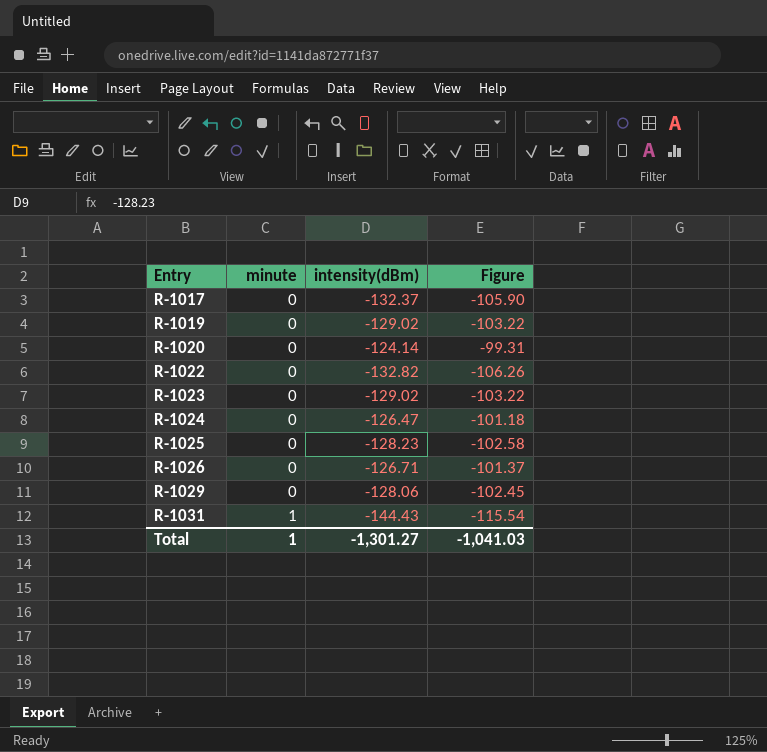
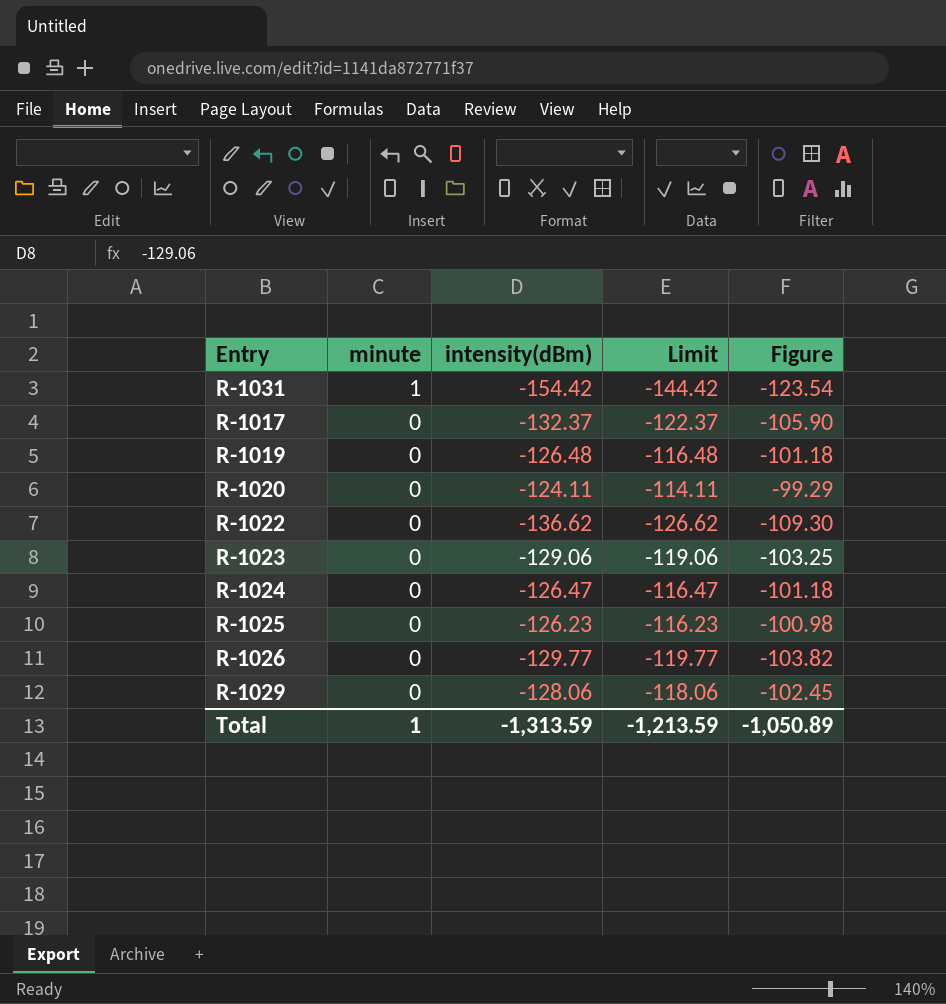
row order: Entry ascending -> minute descending
column Limit | formula: none -> [intensity(dBm)] + 10
R-1031 | intensity(dBm): -144.43 -> -154.42
R-1031 | Figure: -115.54 -> -123.54
R-1019 | intensity(dBm): -129.02 -> -126.48
R-1019 | Figure: -103.22 -> -101.18
R-1020 | intensity(dBm): -124.14 -> -124.11
R-1020 | Figure: -99.31 -> -99.29
R-1022 | intensity(dBm): -132.82 -> -136.62
R-1022 | Figure: -106.26 -> -109.30
R-1023 | intensity(dBm): -129.02 -> -129.06
R-1023 | Figure: -103.22 -> -103.25
R-1025 | intensity(dBm): -128.23 -> -126.23
R-1025 | Figure: -102.58 -> -100.98
R-1026 | intensity(dBm): -126.71 -> -129.77
R-1026 | Figure: -101.37 -> -103.82
Total | intensity(dBm): -1,301.27 -> -1,313.59
Total | Figure: -1,041.03 -> -1,050.89

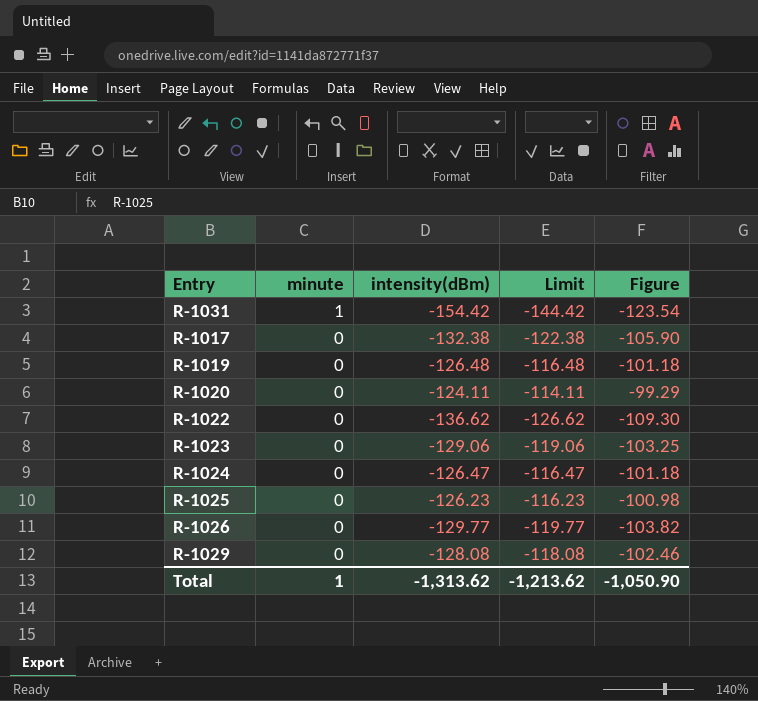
R-1017 | intensity(dBm): -132.37 -> -132.38
R-1017 | Limit: -122.37 -> -122.38
R-1029 | intensity(dBm): -128.06 -> -128.08
R-1029 | Limit: -118.06 -> -118.08
R-1029 | Figure: -102.45 -> -102.46
Total | intensity(dBm): -1,313.59 -> -1,313.62
Total | Limit: -1,213.59 -> -1,213.62
Total | Figure: -1,050.89 -> -1,050.90

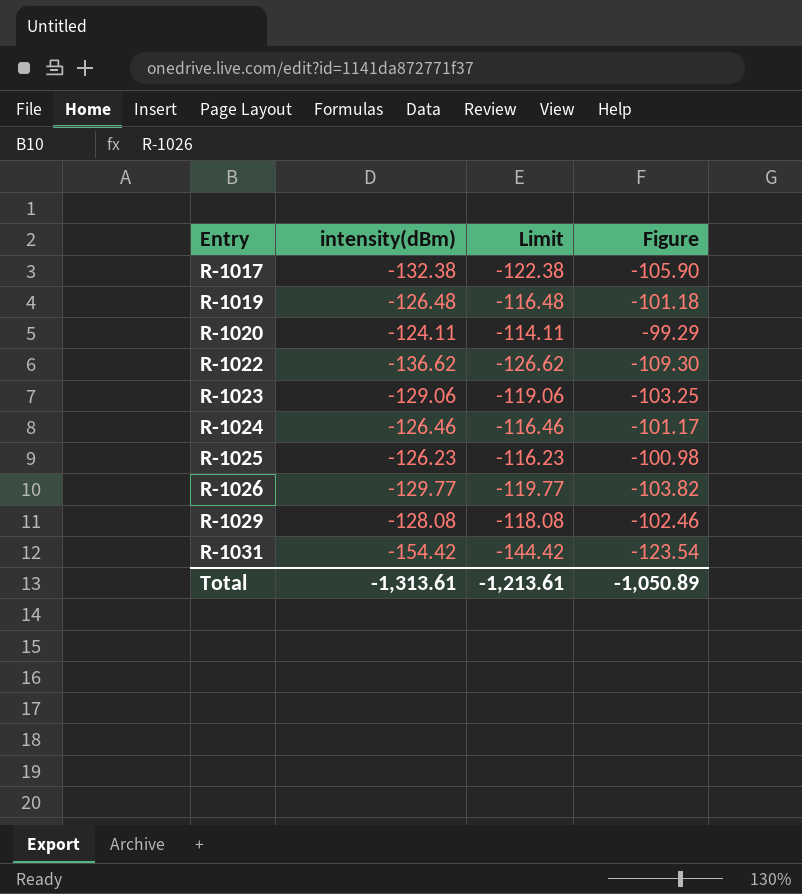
row order: minute descending -> Entry ascending
column minute | position: 2 -> none
R-1024 | intensity(dBm): -126.47 -> -126.46
R-1024 | Limit: -116.47 -> -116.46
R-1024 | Figure: -101.18 -> -101.17
Total | intensity(dBm): -1,313.62 -> -1,313.61
Total | Limit: -1,213.62 -> -1,213.61
Total | Figure: -1,050.90 -> -1,050.89

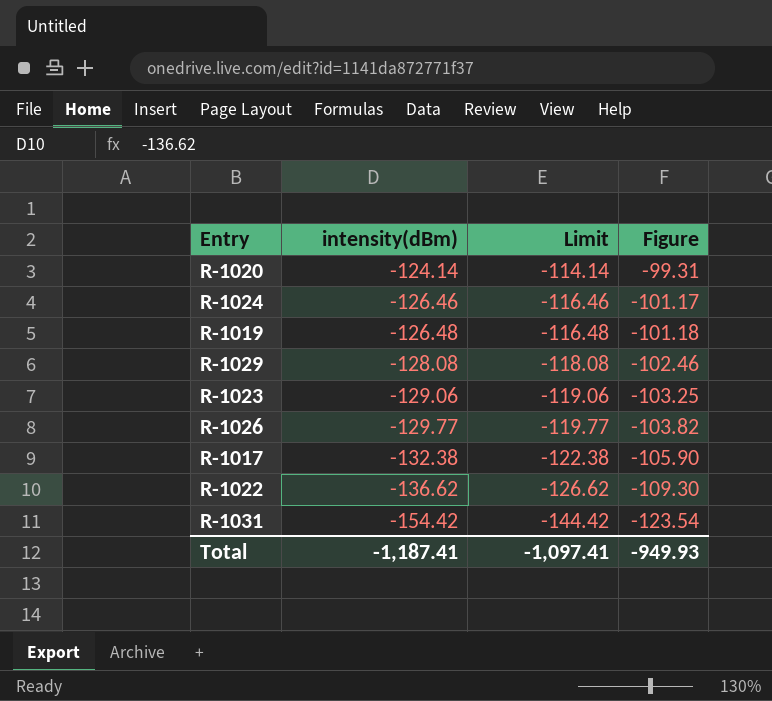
row order: Entry ascending -> intensity(dBm) descending
row R-1025: -126.23 | -116.23 | -100.98 -> none
R-1020 | intensity(dBm): -124.11 -> -124.14
R-1020 | Limit: -114.11 -> -114.14
R-1020 | Figure: -99.29 -> -99.31
Total | intensity(dBm): -1,313.61 -> -1,187.41
Total | Limit: -1,213.61 -> -1,097.41
Total | Figure: -1,050.89 -> -949.93

